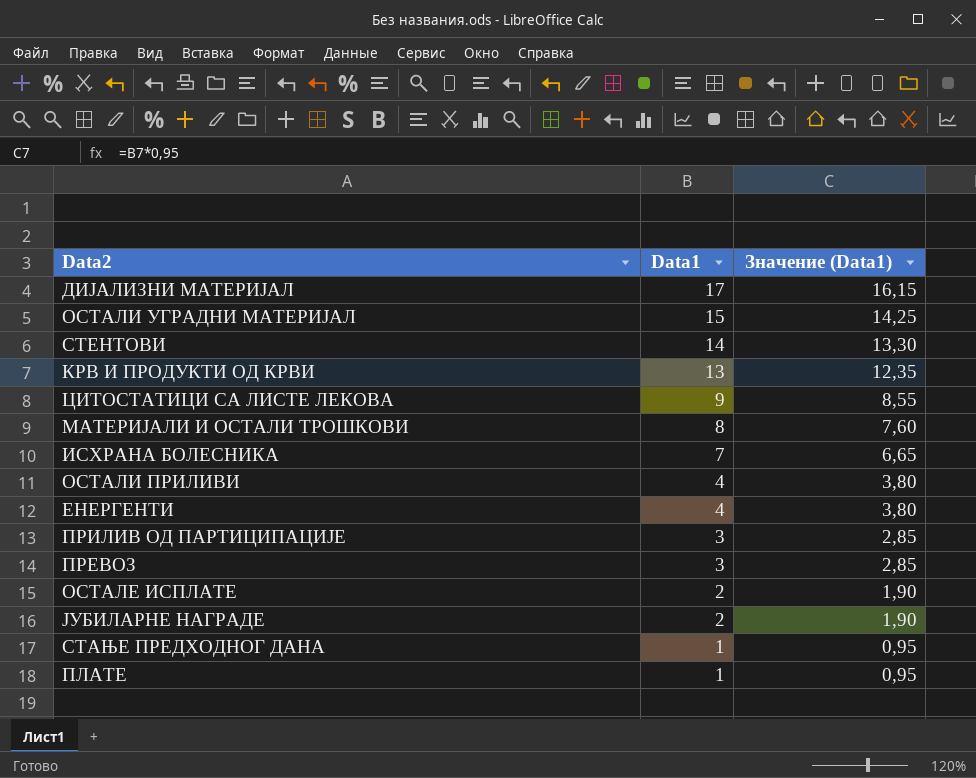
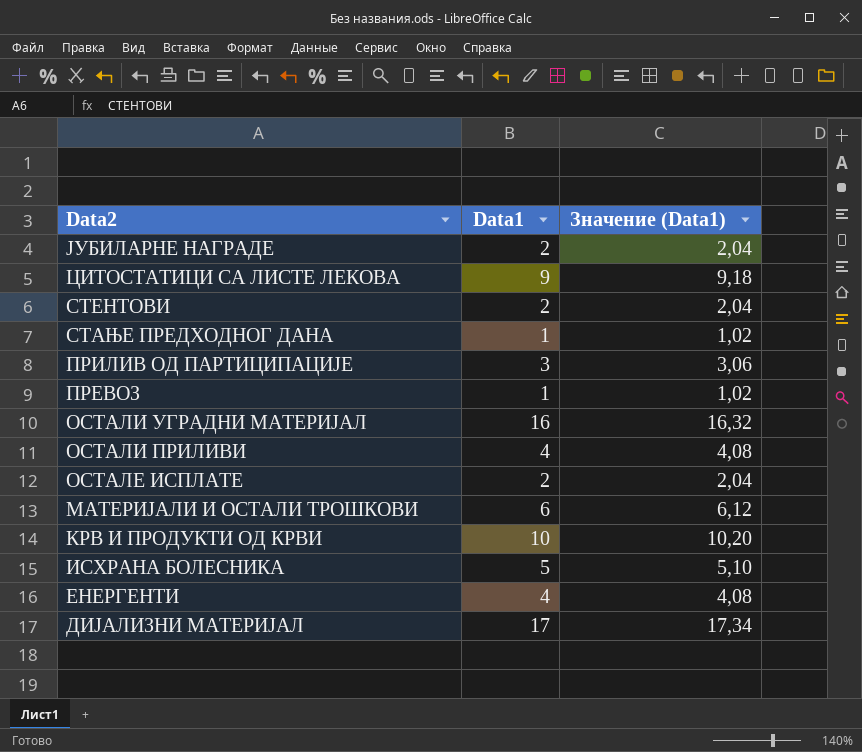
row order: Data1 descending -> Data2 descending
column Значение (Data1) | formula: [Data1] * 0,95 -> [Data1] * 1,02
row ПЛАТЕ: 1 | 0,95 -> none
СТЕНТОВИ | Data1: 14 -> 2
ПРЕВОЗ | Data1: 3 -> 1
ОСТАЛИ УГРАДНИ МАТЕРИЈАЛ | Data1: 15 -> 16
МАТЕРИЈАЛИ И ОСТАЛИ ТРОШКОВИ | Data1: 8 -> 6
КРВ И ПРОДУКТИ ОД КРВИ | Data1: 13 -> 10
ИСХРАНА БОЛЕСНИКА | Data1: 7 -> 5

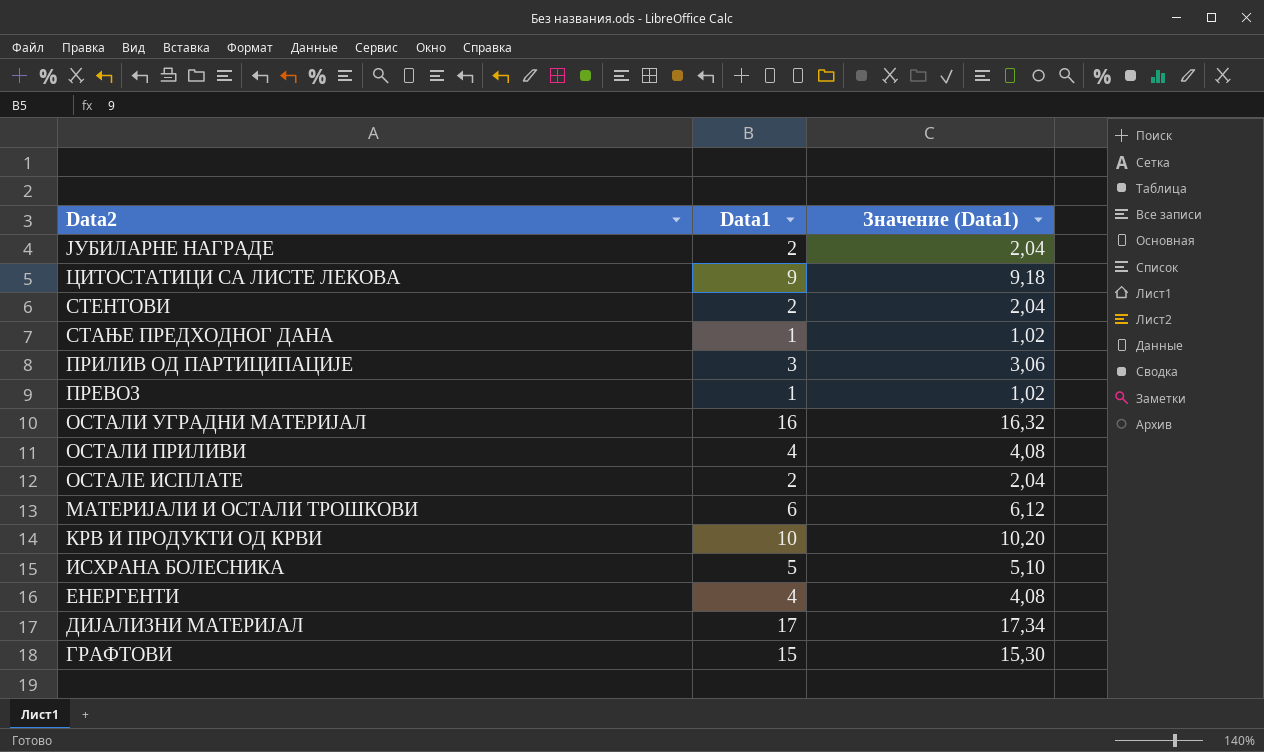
row ГРАФТОВИ: none -> 15 | 15,30

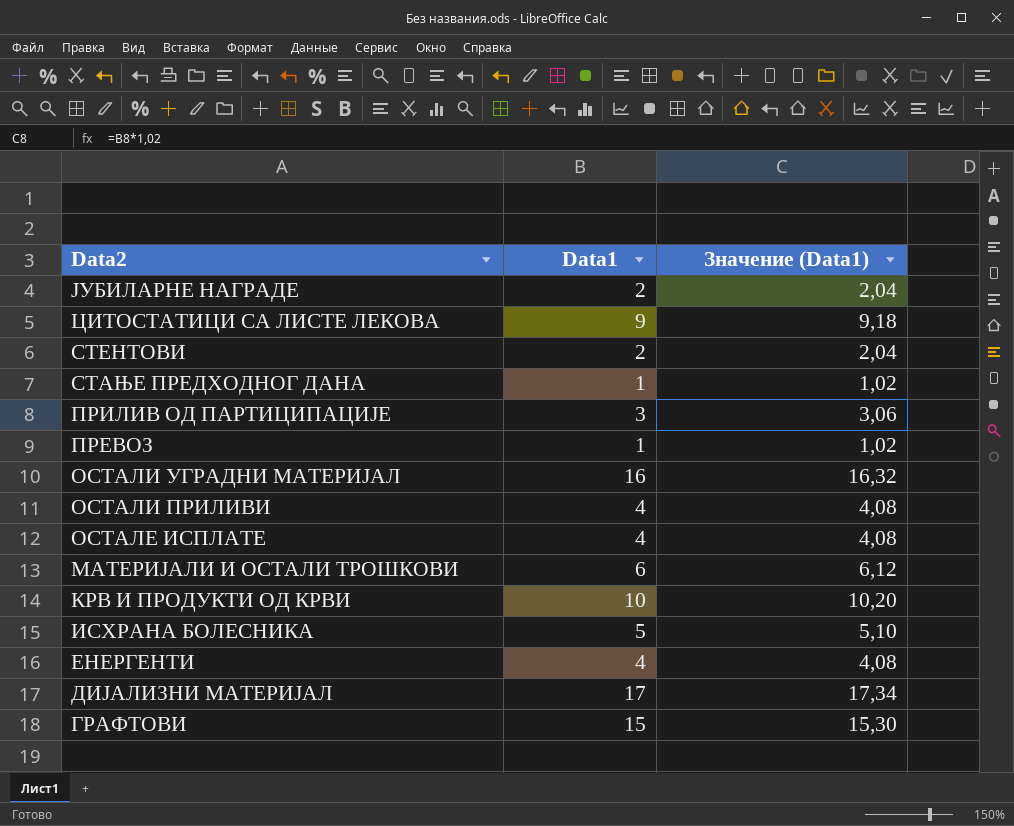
ОСТАЛЕ ИСПЛАТЕ | Data1: 2 -> 4
ОСТАЛЕ ИСПЛАТЕ | Значение (Data1): 2,04 -> 4,08

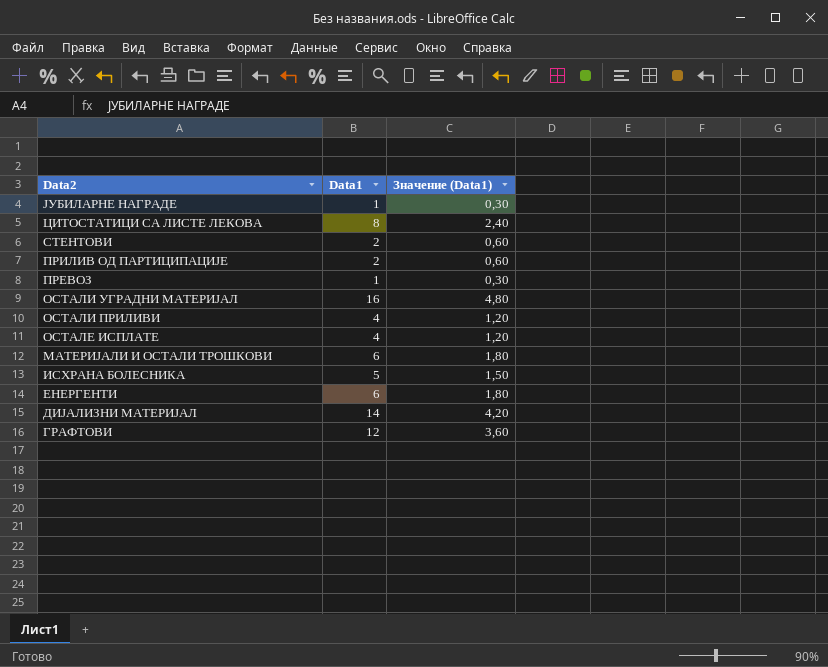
column Значение (Data1) | formula: [Data1] * 1,02 -> [Data1] * 0,3
row СТАЊЕ ПРЕДХОДНОГ ДАНА: 1 | 1,02 -> none
row КРВ И ПРОДУКТИ ОД КРВИ: 10 | 10,20 -> none
ЈУБИЛАРНЕ НАГРАДЕ | Data1: 2 -> 1
ЦИТОСТАТИЦИ СА ЛИСТЕ ЛЕКОВА | Data1: 9 -> 8
ПРИЛИВ ОД ПАРТИЦИПАЦИЈЕ | Data1: 3 -> 2
ЕНЕРГЕНТИ | Data1: 4 -> 6
ДИЈАЛИЗНИ МАТЕРИЈАЛ | Data1: 17 -> 14
ГРАФТОВИ | Data1: 15 -> 12

